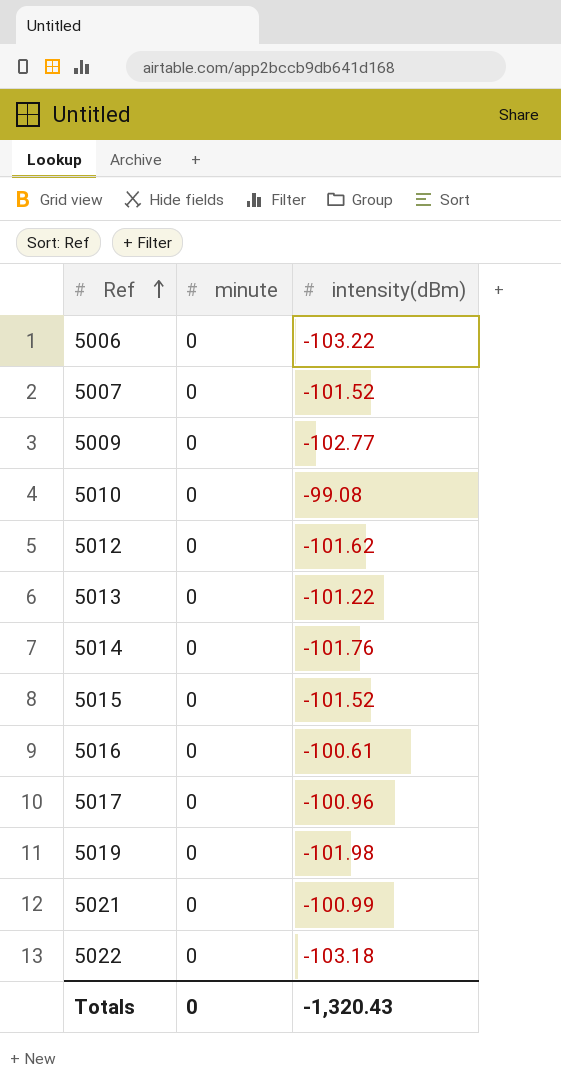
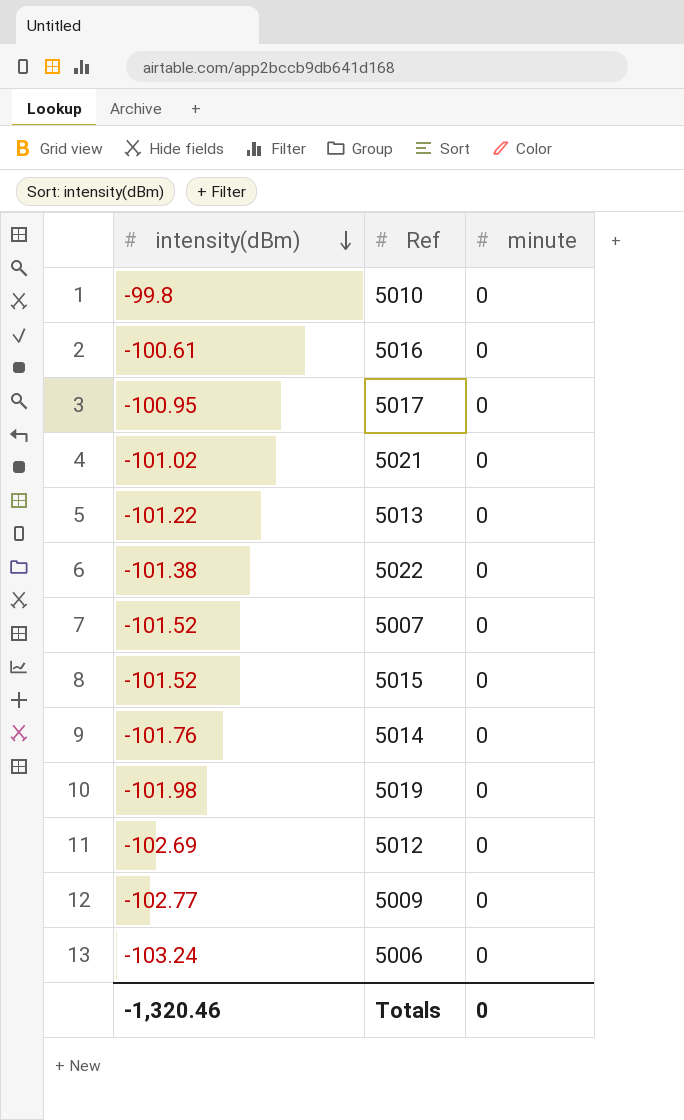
row order: Ref ascending -> intensity(dBm) descending
column intensity(dBm) | position: 3 -> 1
5010 | intensity(dBm): -99.08 -> -99.8
5017 | intensity(dBm): -100.96 -> -100.95
5021 | intensity(dBm): -100.99 -> -101.02
5022 | intensity(dBm): -103.18 -> -101.38
5012 | intensity(dBm): -101.62 -> -102.69
5006 | intensity(dBm): -103.22 -> -103.24
Totals | intensity(dBm): -1,320.43 -> -1,320.46

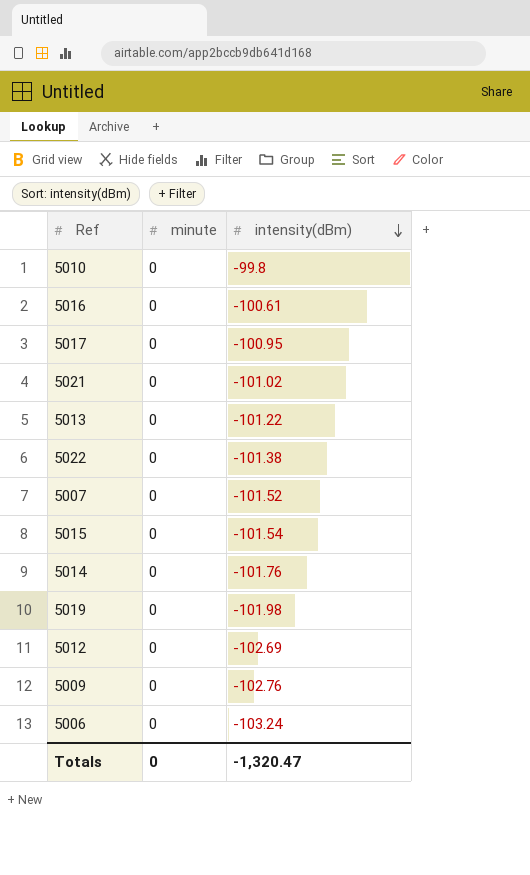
column intensity(dBm) | position: 1 -> 3
5015 | intensity(dBm): -101.52 -> -101.54
5009 | intensity(dBm): -102.77 -> -102.76
Totals | intensity(dBm): -1,320.46 -> -1,320.47

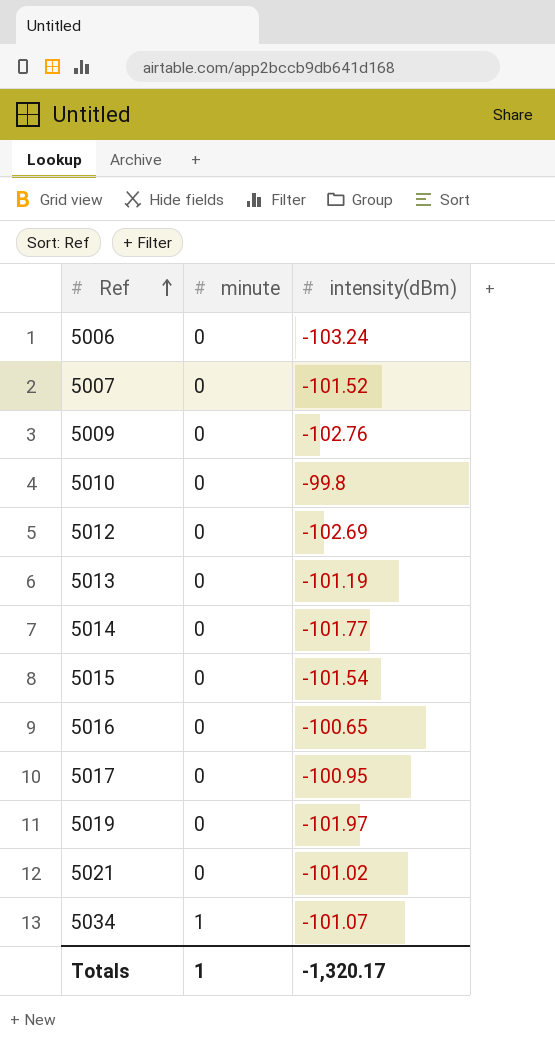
row order: intensity(dBm) descending -> Ref ascending
row 5022: 0 | -101.38 -> none
5013 | intensity(dBm): -101.22 -> -101.19
5014 | intensity(dBm): -101.76 -> -101.77
5016 | intensity(dBm): -100.61 -> -100.65
5019 | intensity(dBm): -101.98 -> -101.97
row 5034: none -> 1 | -101.07
Totals | minute: 0 -> 1
Totals | intensity(dBm): -1,320.47 -> -1,320.17

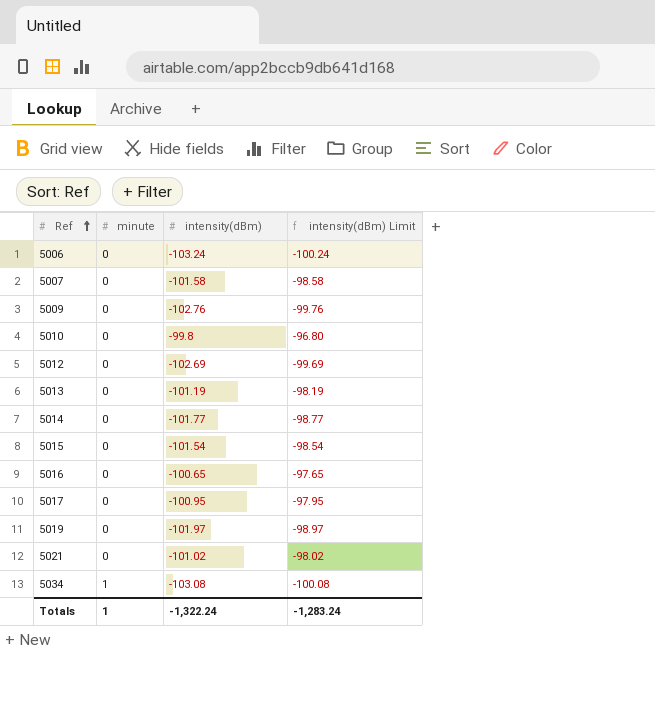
column intensity(dBm) Limit | formula: none -> [intensity(dBm)] + 3
5007 | intensity(dBm): -101.52 -> -101.58
5034 | intensity(dBm): -101.07 -> -103.08
Totals | intensity(dBm): -1,320.17 -> -1,322.24

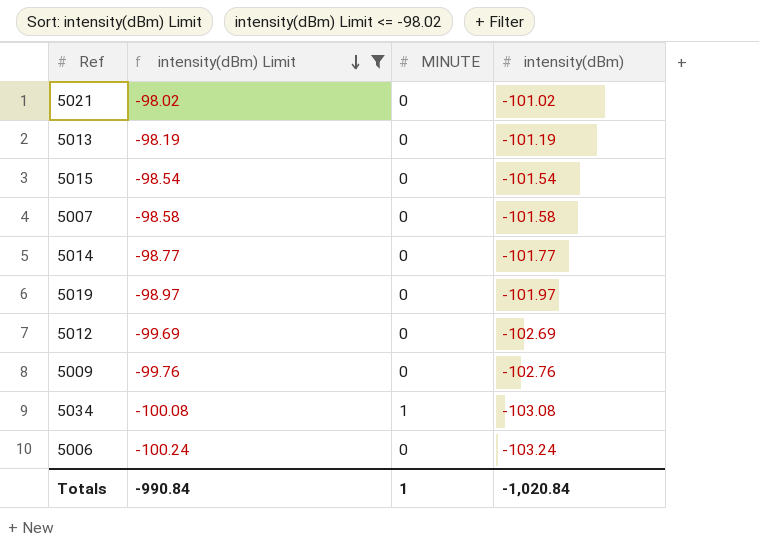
filter: none -> intensity(dBm) Limit <= -98.02
row order: Ref ascending -> intensity(dBm) Limit descending
column intensity(dBm) Limit | position: 4 -> 2
column name: minute -> MINUTE
Totals | intensity(dBm) Limit: -1,283.24 -> -990.84
Totals | intensity(dBm): -1,322.24 -> -1,020.84

